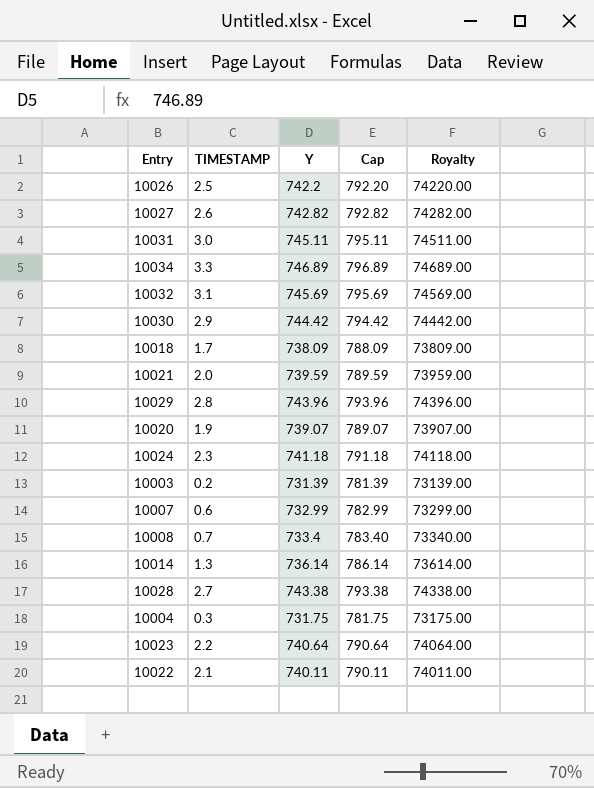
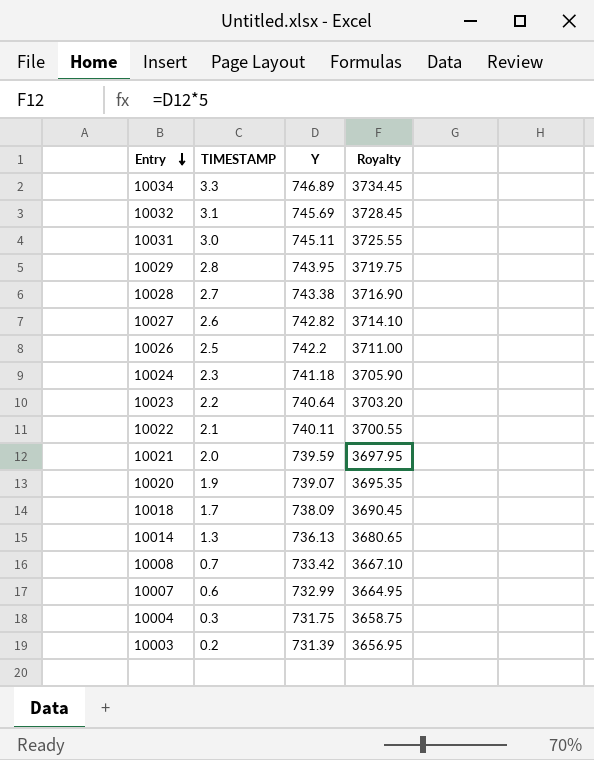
row order: none -> Entry descending
column Cap | formula: [Y] + 50 -> none
column Royalty | formula: [Y] * 100 -> [Y] * 5
row 10030: 2.9 | 744.42 | 794.42 | 74442.00 -> none
10029 | Y: 743.96 -> 743.95
10014 | Y: 736.14 -> 736.13
10008 | Y: 733.4 -> 733.42

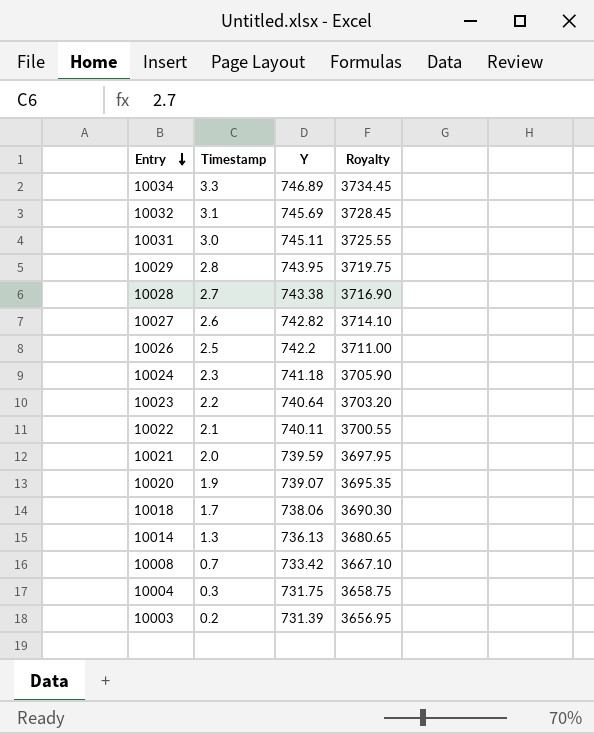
column name: TIMESTAMP -> Timestamp
row 10007: 0.6 | 732.99 | 3664.95 -> none
10018 | Y: 738.09 -> 738.06
10018 | Royalty: 3690.45 -> 3690.30

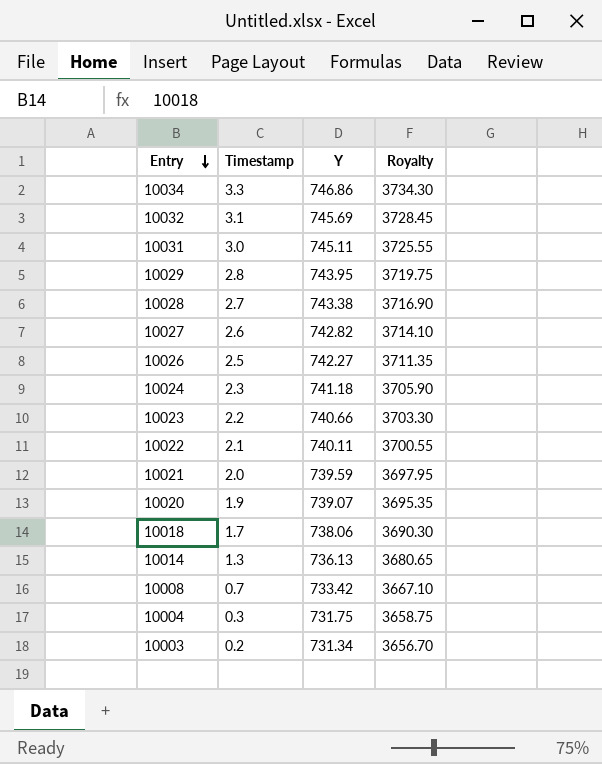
10034 | Y: 746.89 -> 746.86
10034 | Royalty: 3734.45 -> 3734.30
10026 | Y: 742.2 -> 742.27
10026 | Royalty: 3711.00 -> 3711.35
10023 | Y: 740.64 -> 740.66
10023 | Royalty: 3703.20 -> 3703.30
10003 | Y: 731.39 -> 731.34
10003 | Royalty: 3656.95 -> 3656.70

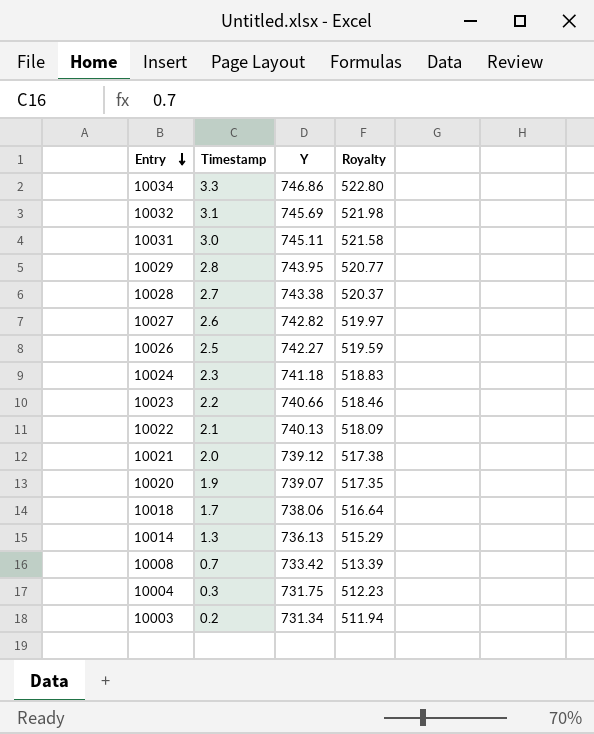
column Royalty | formula: [Y] * 5 -> [Y] * 0.7
10022 | Y: 740.11 -> 740.13
10021 | Y: 739.59 -> 739.12

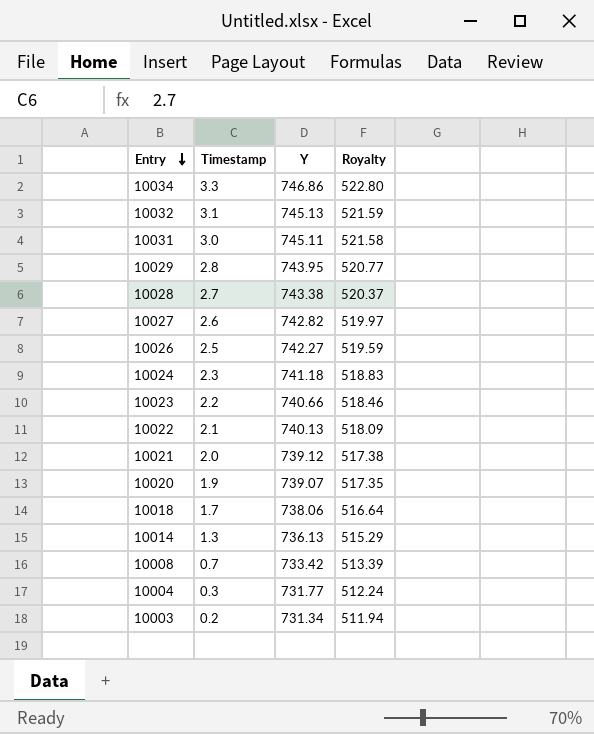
10032 | Y: 745.69 -> 745.13
10032 | Royalty: 521.98 -> 521.59
10004 | Y: 731.75 -> 731.77
10004 | Royalty: 512.23 -> 512.24

